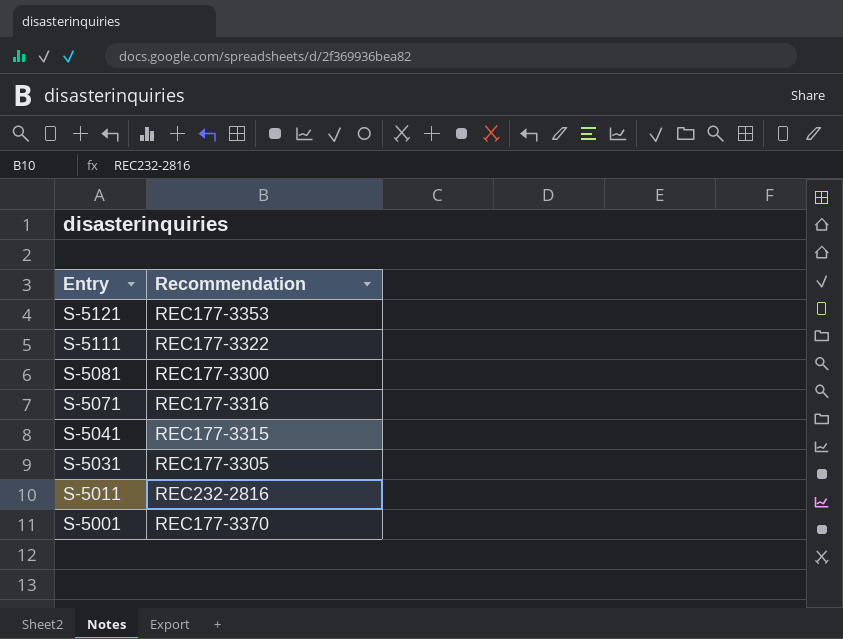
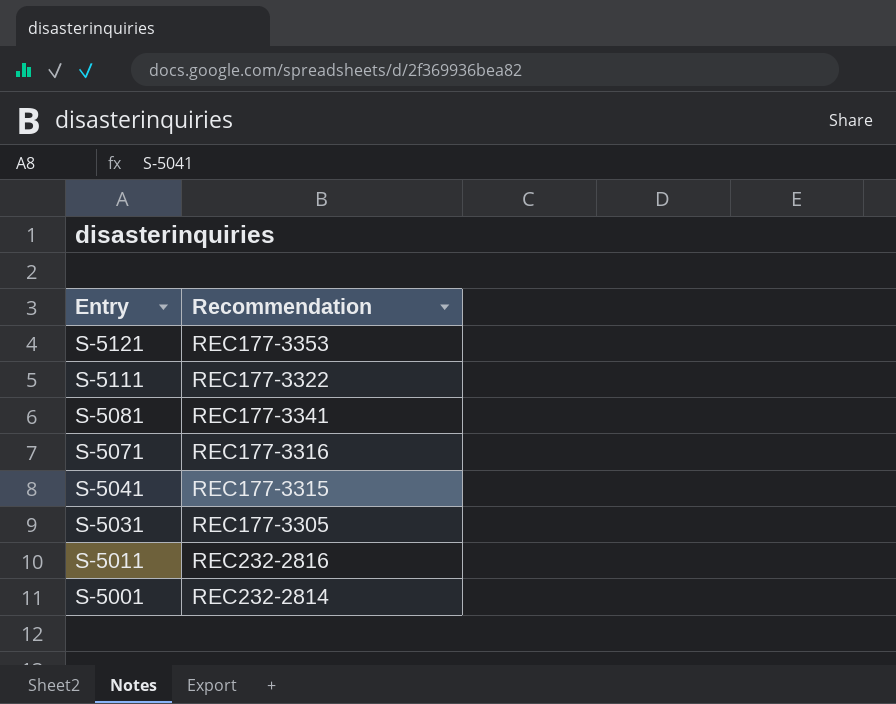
S-5081 | Recommendation: REC177-3300 -> REC177-3341
S-5001 | Recommendation: REC177-3370 -> REC232-2814

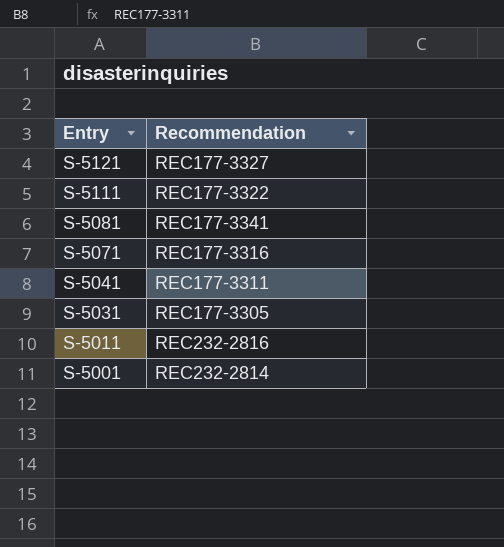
S-5121 | Recommendation: REC177-3353 -> REC177-3327
S-5041 | Recommendation: REC177-3315 -> REC177-3311

